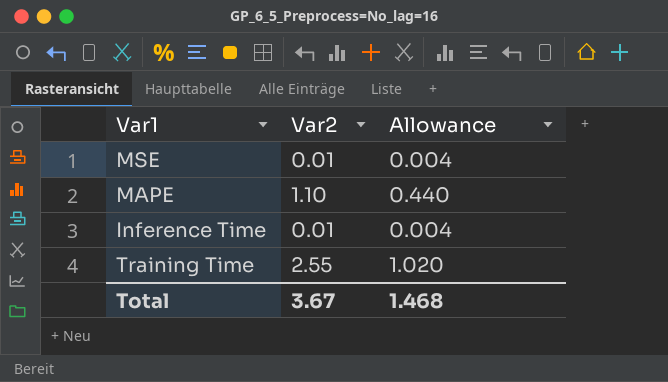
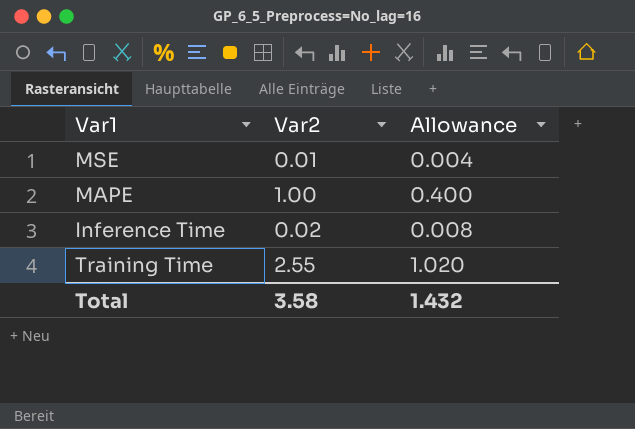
MAPE | Var2: 1.10 -> 1.00
MAPE | Allowance: 0.440 -> 0.400
Inference Time | Var2: 0.01 -> 0.02
Inference Time | Allowance: 0.004 -> 0.008
Total | Var2: 3.67 -> 3.58
Total | Allowance: 1.468 -> 1.432

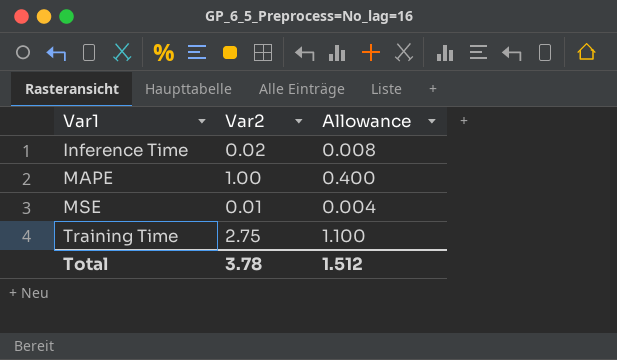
row order: none -> Var1 ascending
Training Time | Var2: 2.55 -> 2.75
Training Time | Allowance: 1.020 -> 1.100
Total | Var2: 3.58 -> 3.78
Total | Allowance: 1.432 -> 1.512

